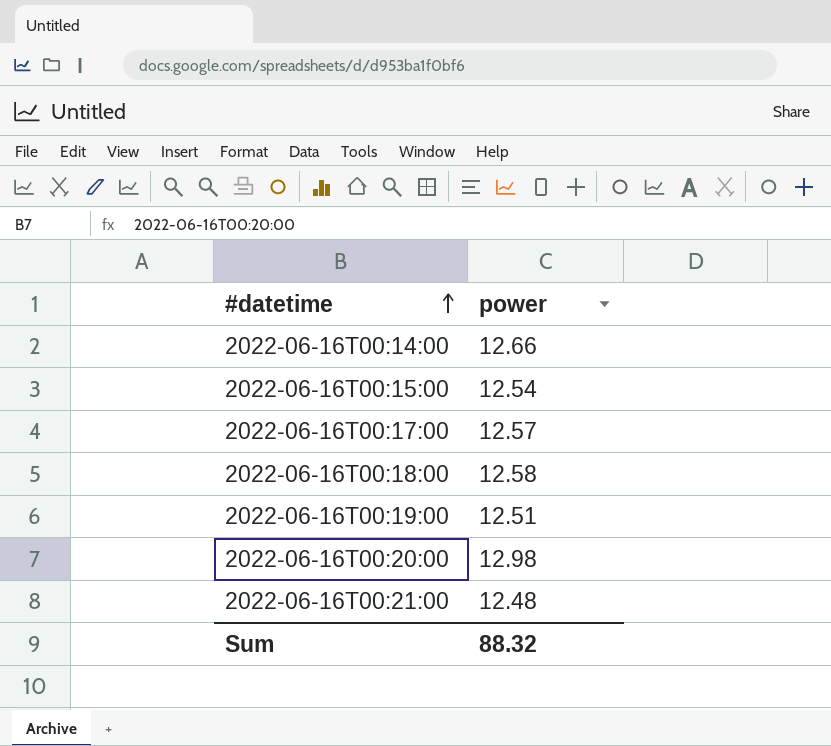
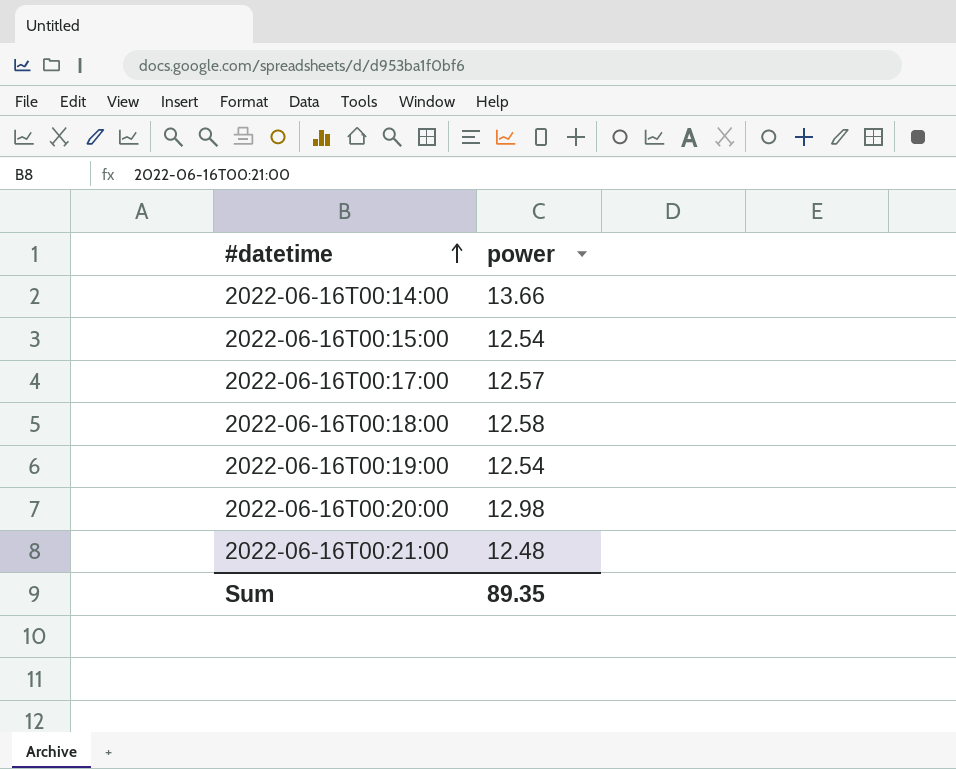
2022-06-16T00:14:00 | power: 12.66 -> 13.66
2022-06-16T00:19:00 | power: 12.51 -> 12.54
Sum | power: 88.32 -> 89.35

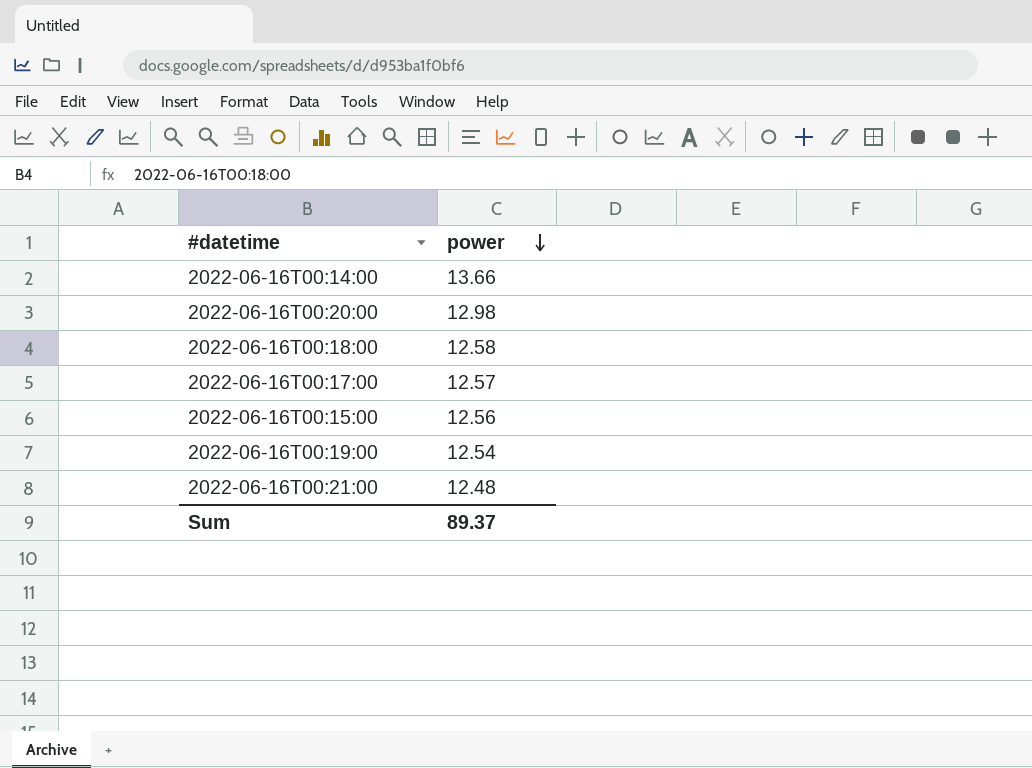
row order: #datetime ascending -> power descending
2022-06-16T00:15:00 | power: 12.54 -> 12.56
Sum | power: 89.35 -> 89.37

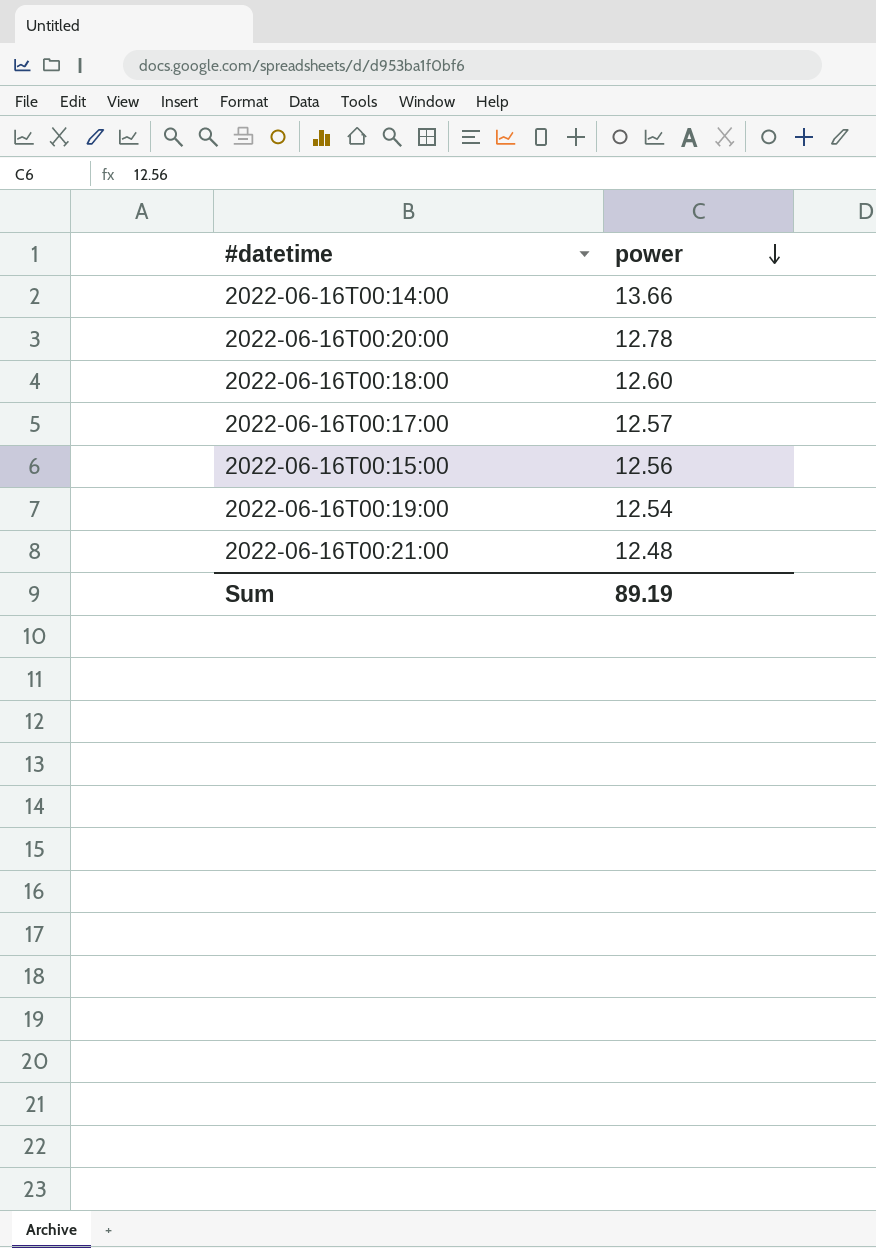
2022-06-16T00:20:00 | power: 12.98 -> 12.78
2022-06-16T00:18:00 | power: 12.58 -> 12.60
Sum | power: 89.37 -> 89.19

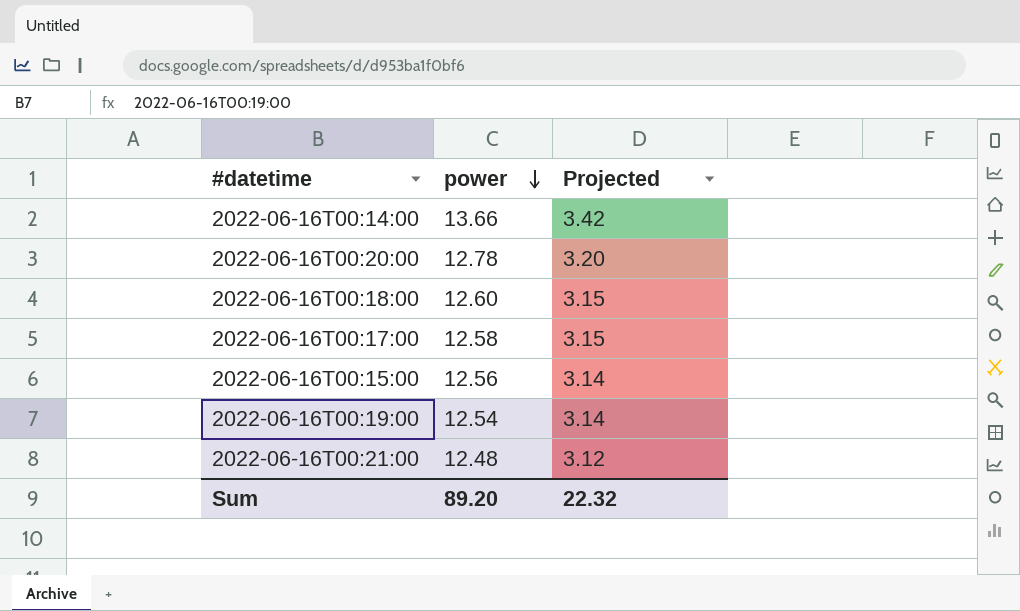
column Projected | formula: none -> [power] * 0.25
2022-06-16T00:17:00 | power: 12.57 -> 12.58
Sum | power: 89.19 -> 89.20

